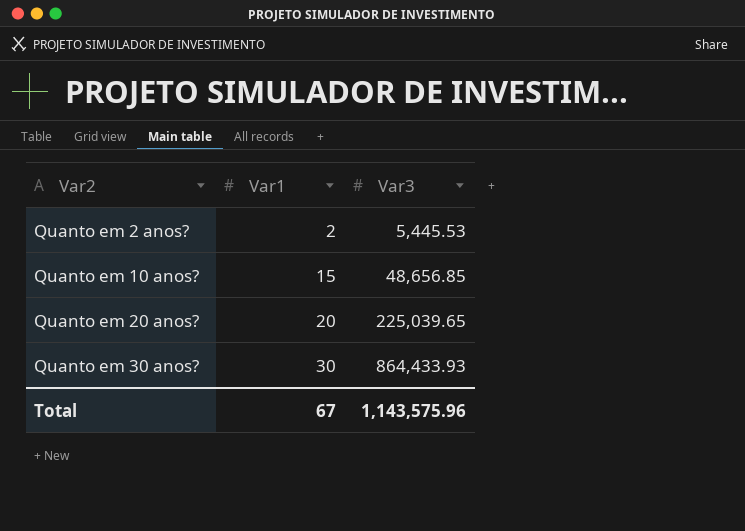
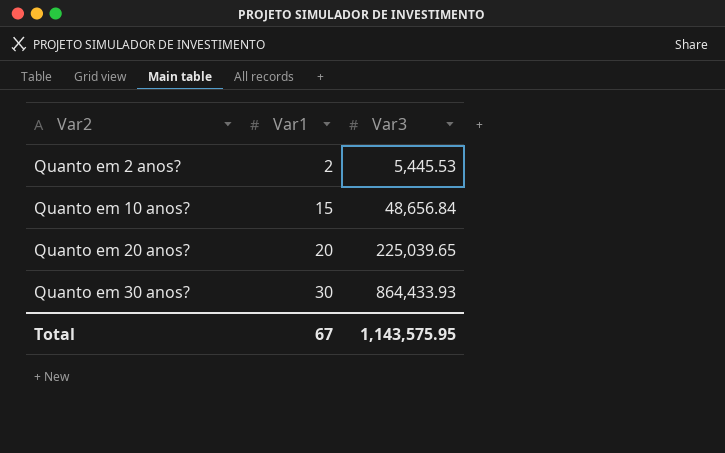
Quanto em 10 anos? | Var3: 48,656.85 -> 48,656.84
Total | Var3: 1,143,575.96 -> 1,143,575.95

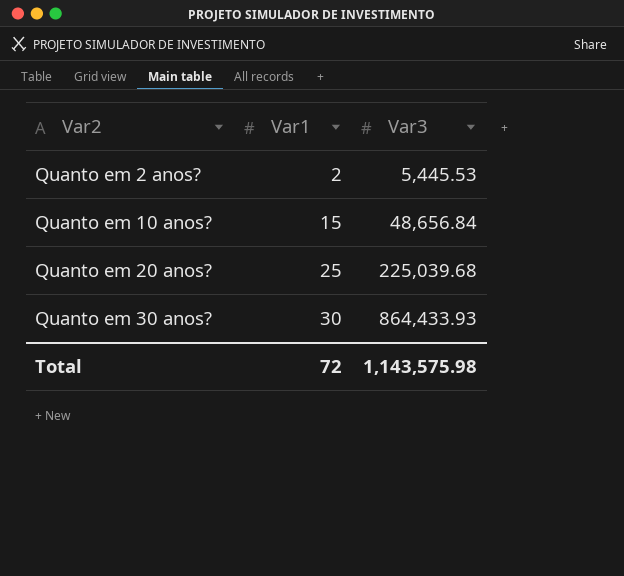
Quanto em 20 anos? | Var1: 20 -> 25
Quanto em 20 anos? | Var3: 225,039.65 -> 225,039.68
Total | Var1: 67 -> 72
Total | Var3: 1,143,575.95 -> 1,143,575.98

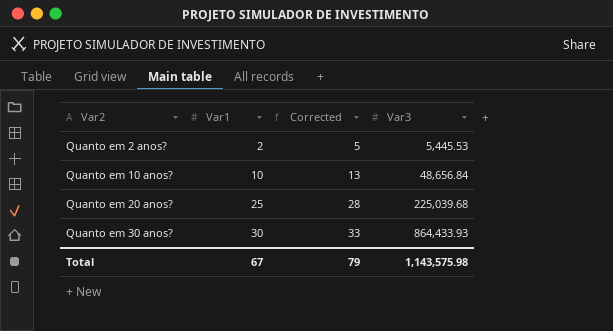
column Corrected | formula: none -> [Var1] + 3
Quanto em 10 anos? | Var1: 15 -> 10
Total | Var1: 72 -> 67

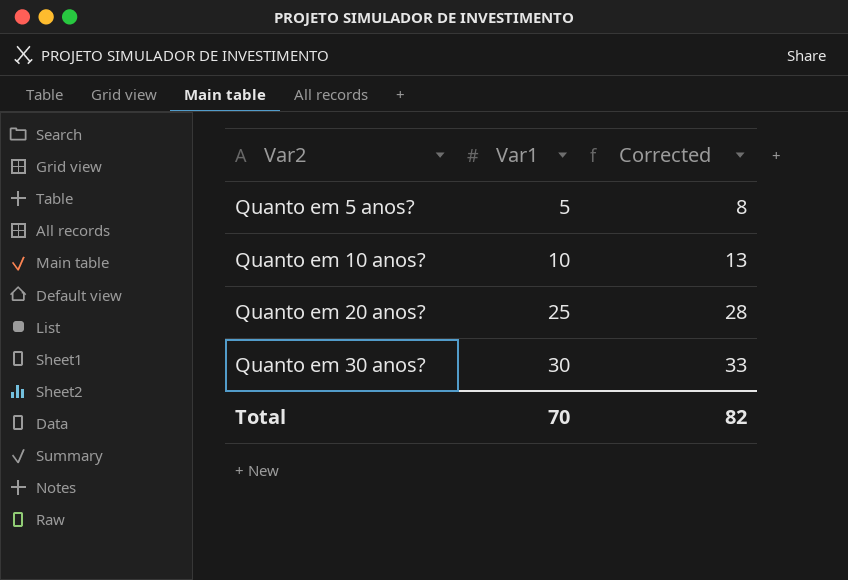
column Var3 | position: 4 -> none
row Quanto em 2 anos?: 2 | 5 | 5,445.53 -> none
row Quanto em 5 anos?: none -> 5 | 8
Total | Var1: 67 -> 70
Total | Corrected: 79 -> 82

